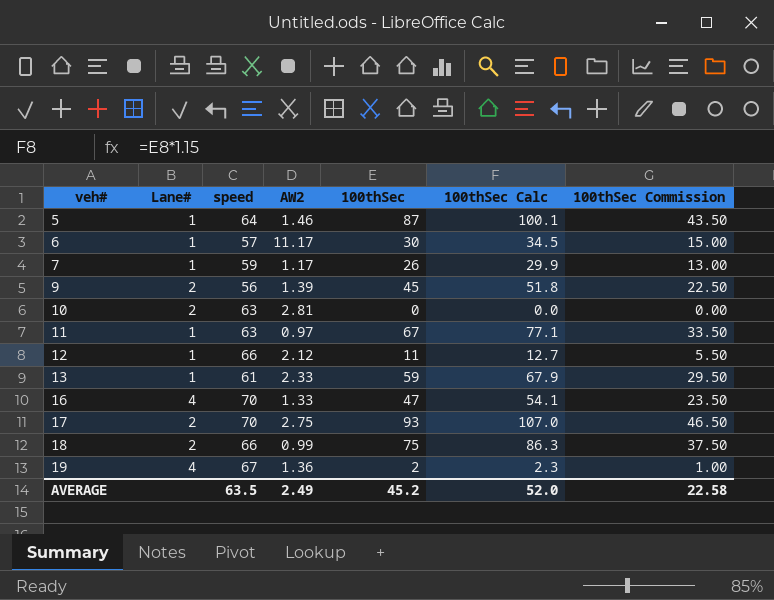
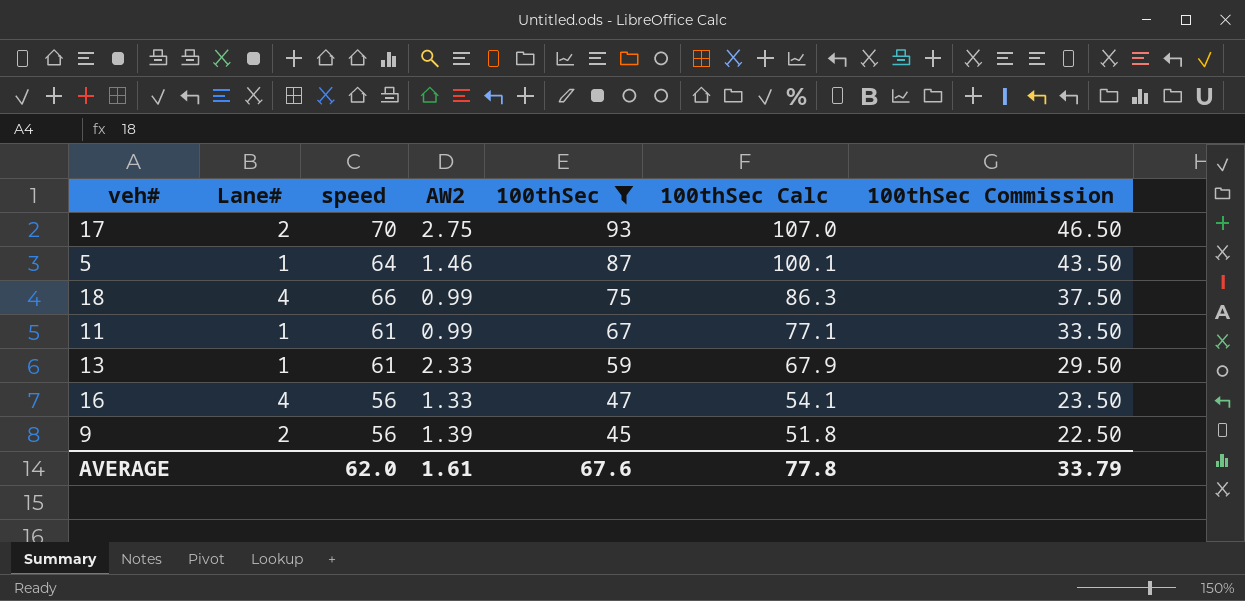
filter: none -> 100thSec >= 45
row order: veh# ascending -> 100thSec descending
18 | Lane#: 2 -> 4
11 | speed: 63 -> 61
11 | AW2: 0.97 -> 0.99
16 | speed: 70 -> 56
AVERAGE | speed: 63.5 -> 62.0
AVERAGE | AW2: 2.49 -> 1.61
AVERAGE | 100thSec: 45.2 -> 67.6
AVERAGE | 100thSec Calc: 52.0 -> 77.8
AVERAGE | 100thSec Commission: 22.58 -> 33.79

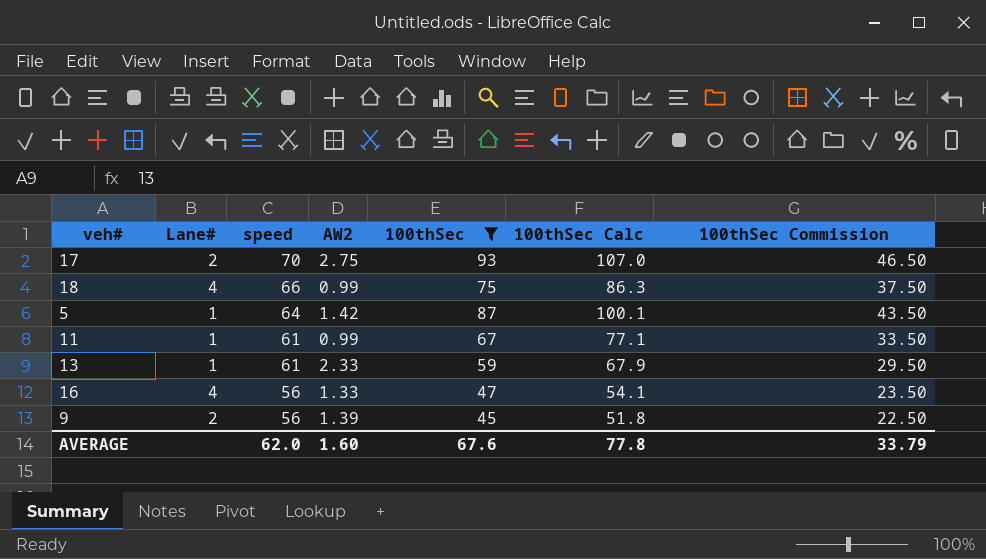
row order: 100thSec descending -> speed descending
5 | AW2: 1.46 -> 1.42
AVERAGE | AW2: 1.61 -> 1.60

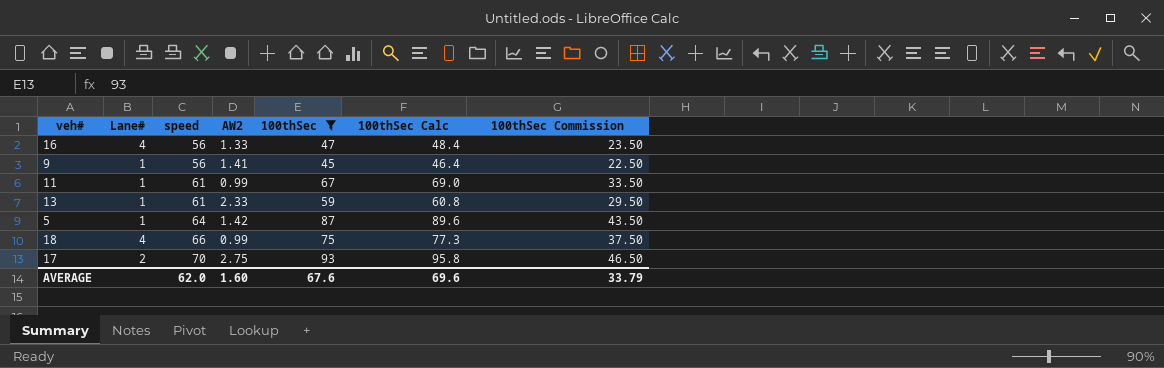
row order: speed descending -> speed ascending
column 100thSec Calc | formula: [100thSec] * 1.15 -> [100thSec] * 1.03
9 | Lane#: 2 -> 1
9 | AW2: 1.39 -> 1.41
AVERAGE | 100thSec Calc: 77.8 -> 69.6

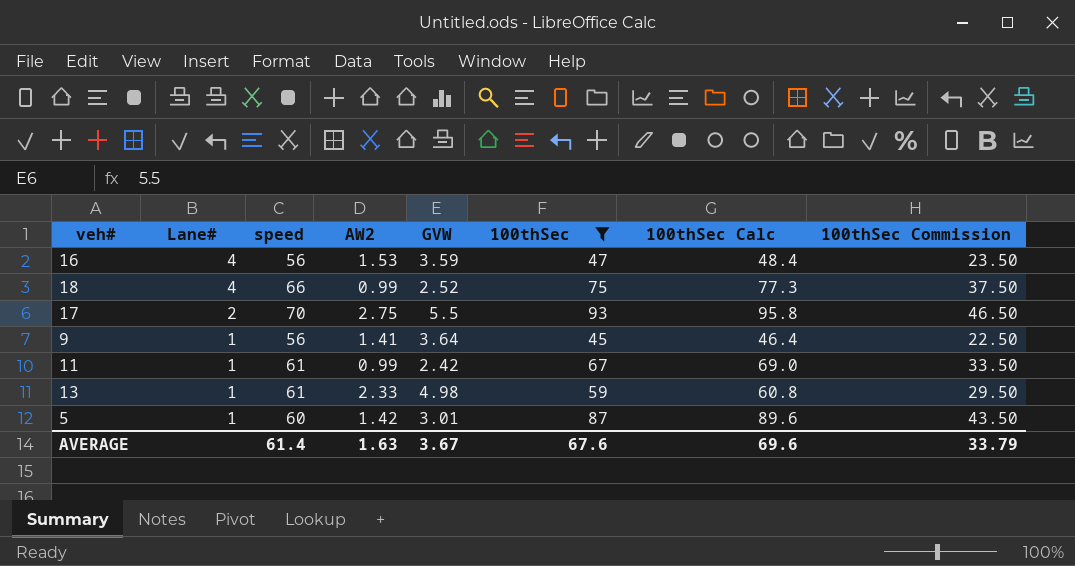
row order: speed ascending -> Lane# descending
column GVW | position: none -> 5
16 | AW2: 1.33 -> 1.53
5 | speed: 64 -> 60
AVERAGE | speed: 62.0 -> 61.4
AVERAGE | AW2: 1.60 -> 1.63

